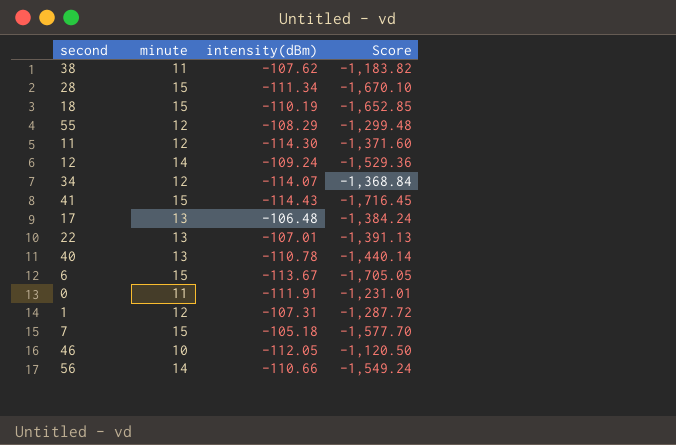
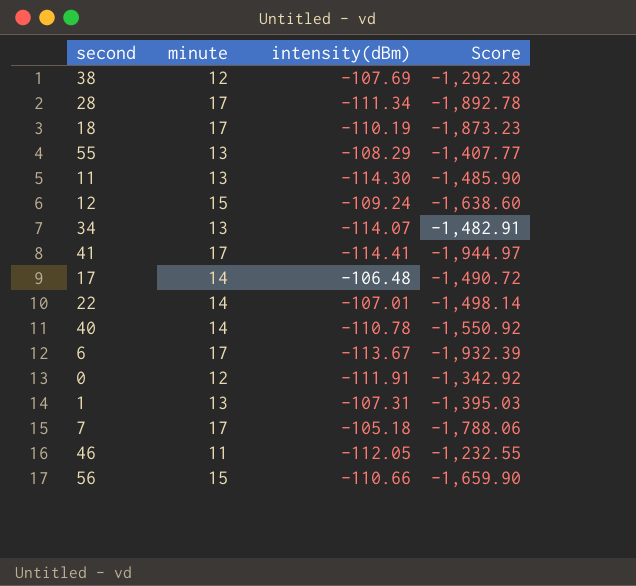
38 | minute: 11 -> 12
38 | intensity(dBm): -107.62 -> -107.69
38 | Score: -1,183.82 -> -1,292.28
28 | minute: 15 -> 17
28 | Score: -1,670.10 -> -1,892.78
18 | minute: 15 -> 17
18 | Score: -1,652.85 -> -1,873.23
55 | minute: 12 -> 13
55 | Score: -1,299.48 -> -1,407.77
11 | minute: 12 -> 13
11 | Score: -1,371.60 -> -1,485.90
12 | minute: 14 -> 15
12 | Score: -1,529.36 -> -1,638.60
34 | minute: 12 -> 13
34 | Score: -1,368.84 -> -1,482.91
41 | minute: 15 -> 17
41 | intensity(dBm): -114.43 -> -114.41
41 | Score: -1,716.45 -> -1,944.97
17 | minute: 13 -> 14
17 | Score: -1,384.24 -> -1,490.72
22 | minute: 13 -> 14
22 | Score: -1,391.13 -> -1,498.14
40 | minute: 13 -> 14
40 | Score: -1,440.14 -> -1,550.92
6 | minute: 15 -> 17
6 | Score: -1,705.05 -> -1,932.39
0 | minute: 11 -> 12
0 | Score: -1,231.01 -> -1,342.92
1 | minute: 12 -> 13
1 | Score: -1,287.72 -> -1,395.03
7 | minute: 15 -> 17
7 | Score: -1,577.70 -> -1,788.06
46 | minute: 10 -> 11
46 | Score: -1,120.50 -> -1,232.55
56 | minute: 14 -> 15
56 | Score: -1,549.24 -> -1,659.90

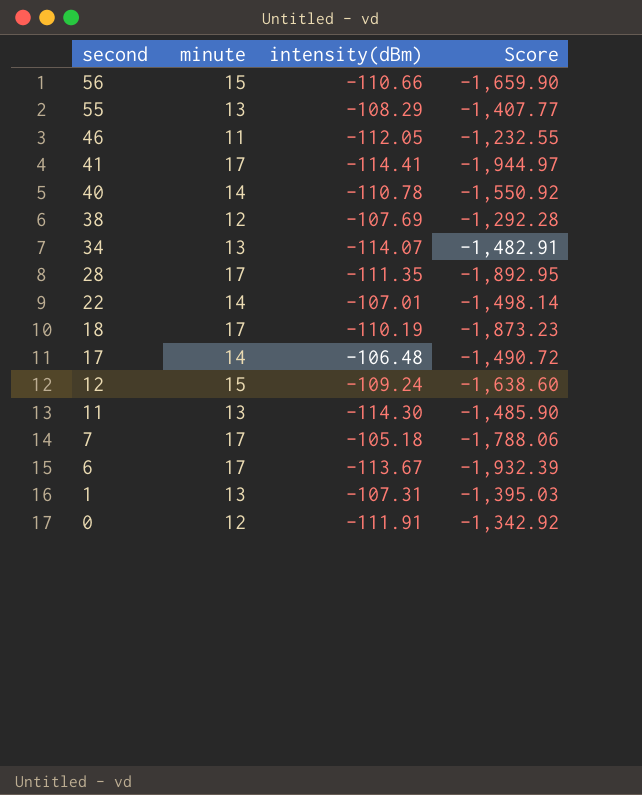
row order: none -> second descending
28 | intensity(dBm): -111.34 -> -111.35
28 | Score: -1,892.78 -> -1,892.95

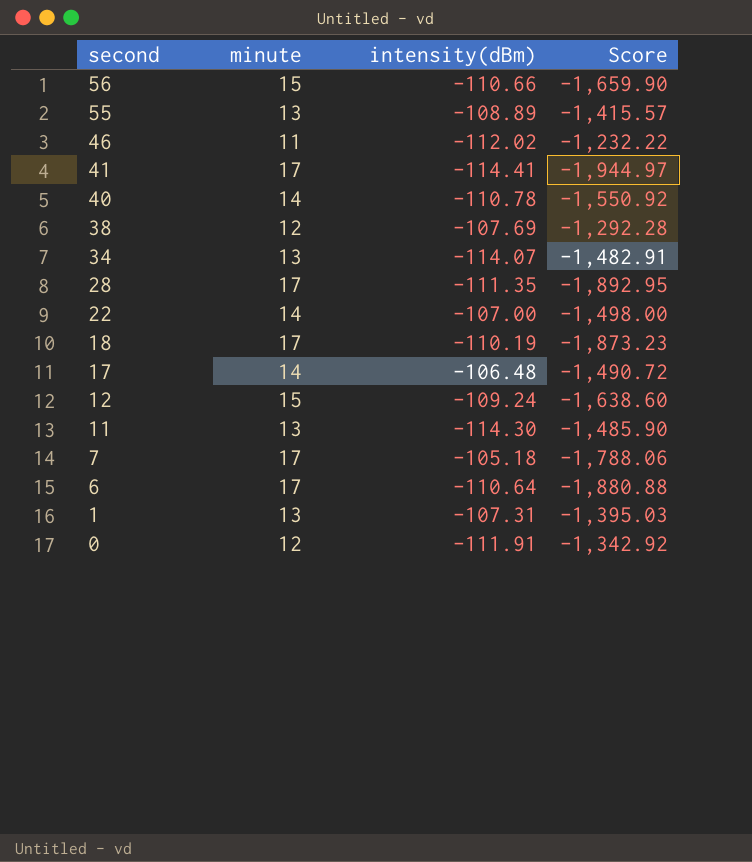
55 | intensity(dBm): -108.29 -> -108.89
55 | Score: -1,407.77 -> -1,415.57
46 | intensity(dBm): -112.05 -> -112.02
46 | Score: -1,232.55 -> -1,232.22
22 | intensity(dBm): -107.01 -> -107.00
22 | Score: -1,498.14 -> -1,498.00
6 | intensity(dBm): -113.67 -> -110.64
6 | Score: -1,932.39 -> -1,880.88

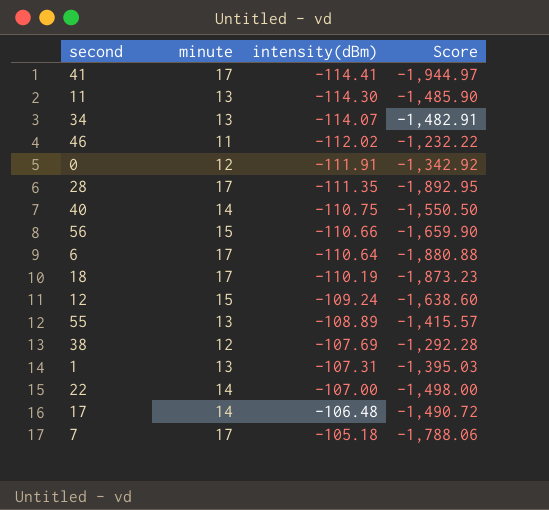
row order: second descending -> intensity(dBm) ascending
40 | intensity(dBm): -110.78 -> -110.75
40 | Score: -1,550.92 -> -1,550.50

